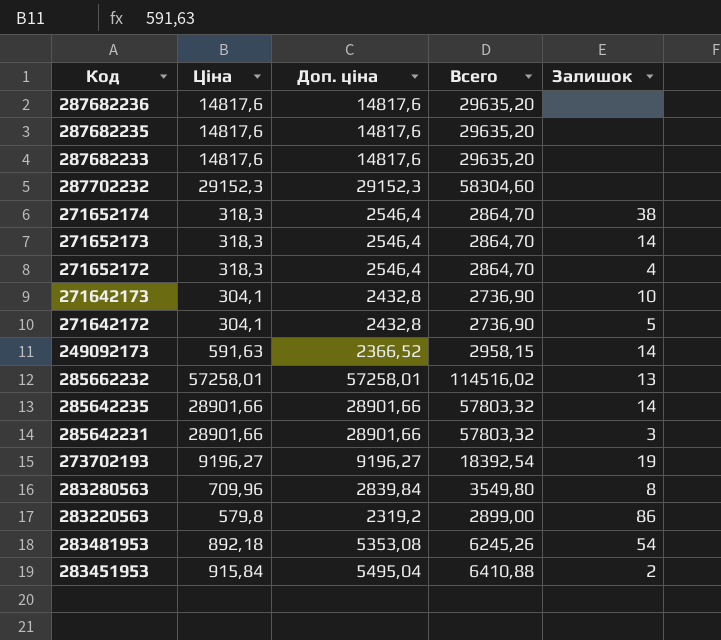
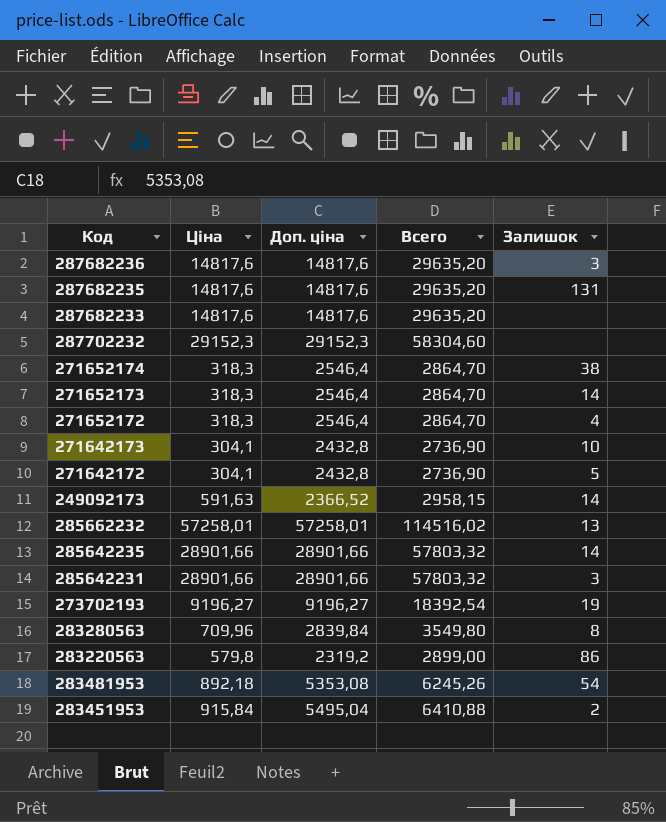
287682236 | Залишок: none -> 3
287682235 | Залишок: none -> 131

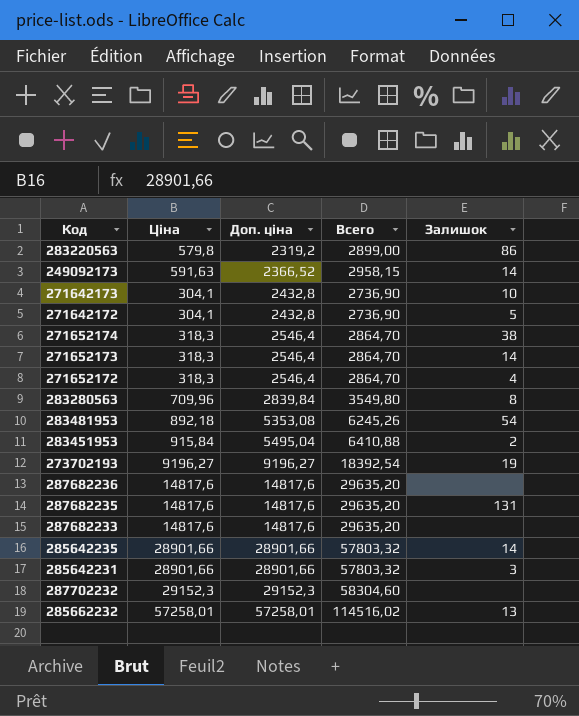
row order: none -> Доп. ціна ascending
287682236 | Залишок: 3 -> none

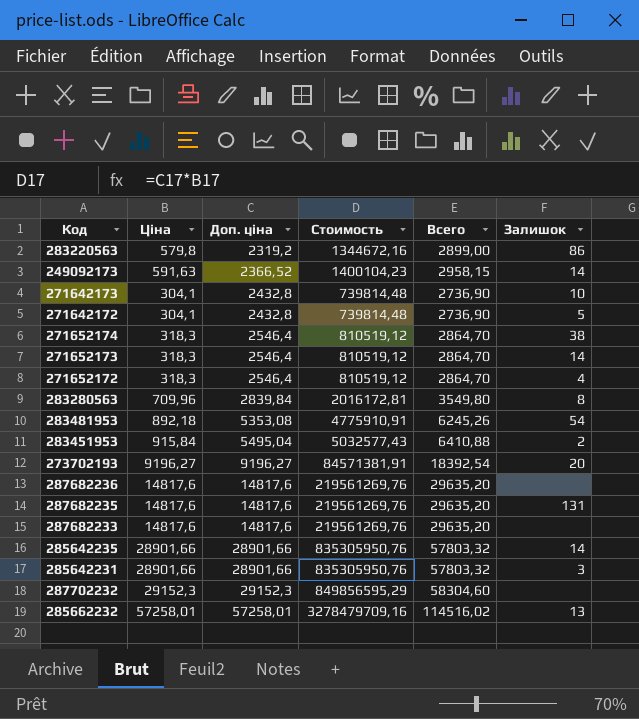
column Стоимость | formula: none -> [Ціна] * [Доп. ціна]
273702193 | Залишок: 19 -> 20

